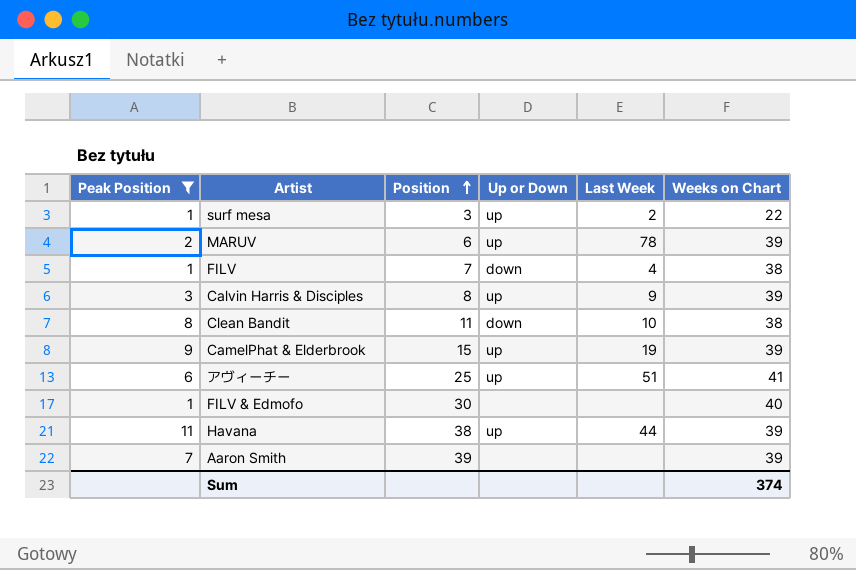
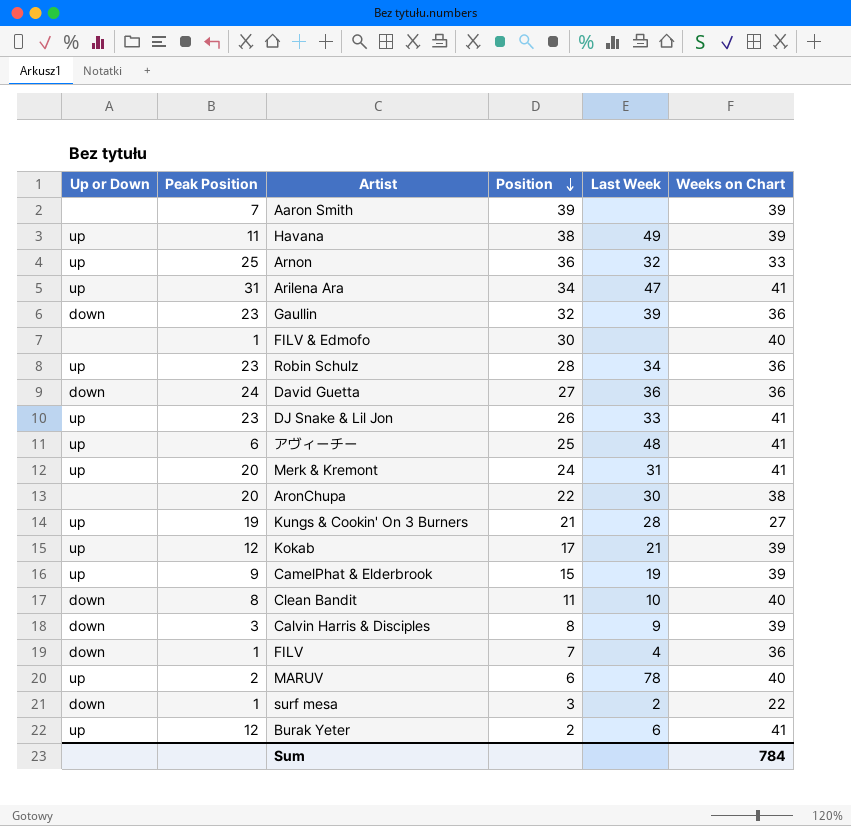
filter: Peak Position <= 11 -> none
row order: Position ascending -> Position descending
column Up or Down | position: 4 -> 1
Havana | Last Week: 44 -> 49
アヴィーチー | Last Week: 51 -> 48
Clean Bandit | Weeks on Chart: 38 -> 40
Calvin Harris & Disciples | Up or Down: up -> down
FILV | Weeks on Chart: 38 -> 36
MARUV | Weeks on Chart: 39 -> 40
surf mesa | Up or Down: up -> down
Sum | Weeks on Chart: 374 -> 784

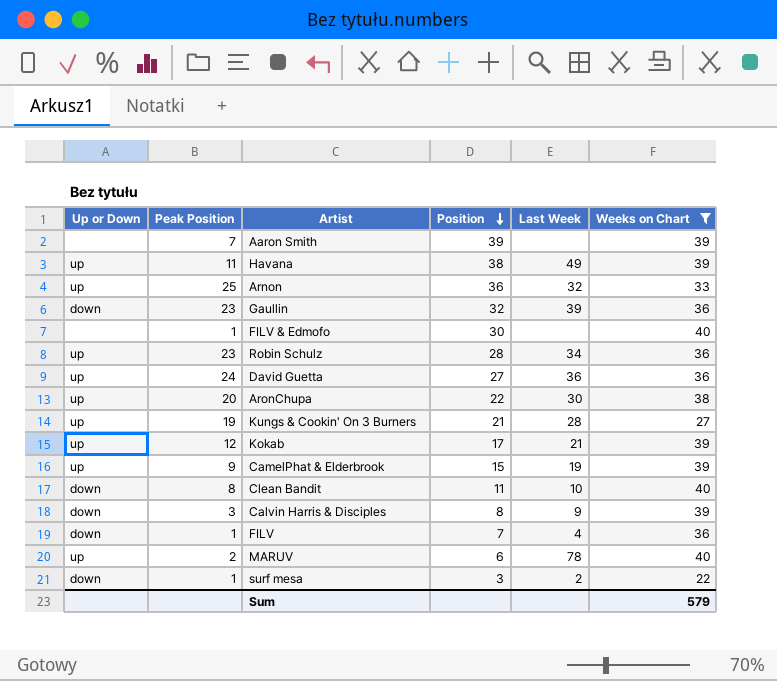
filter: none -> Weeks on Chart != 41
David Guetta | Up or Down: down -> up
AronChupa | Up or Down: none -> up
Sum | Weeks on Chart: 784 -> 579

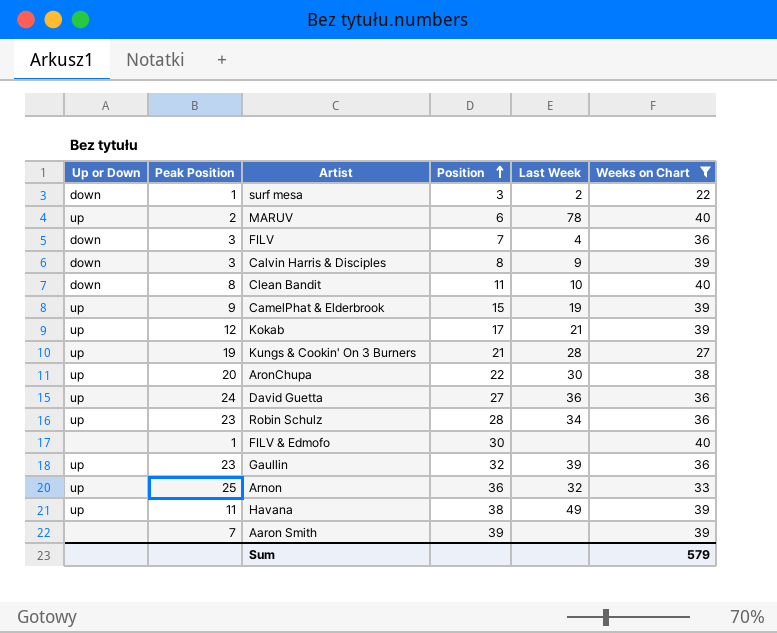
row order: Position descending -> Position ascending
FILV | Peak Position: 1 -> 3
Gaullin | Up or Down: down -> up

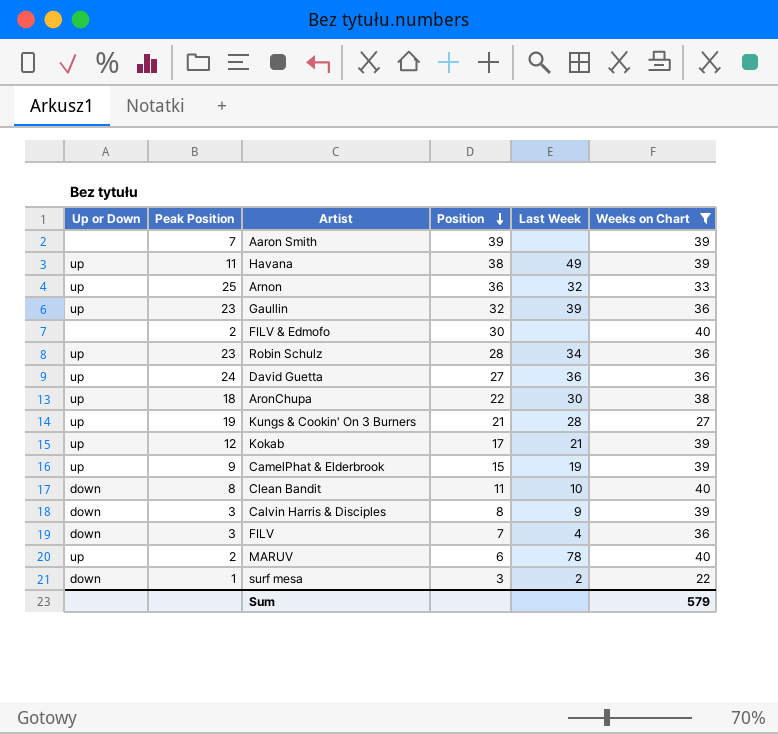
row order: Position ascending -> Position descending
FILV & Edmofo | Peak Position: 1 -> 2
AronChupa | Peak Position: 20 -> 18

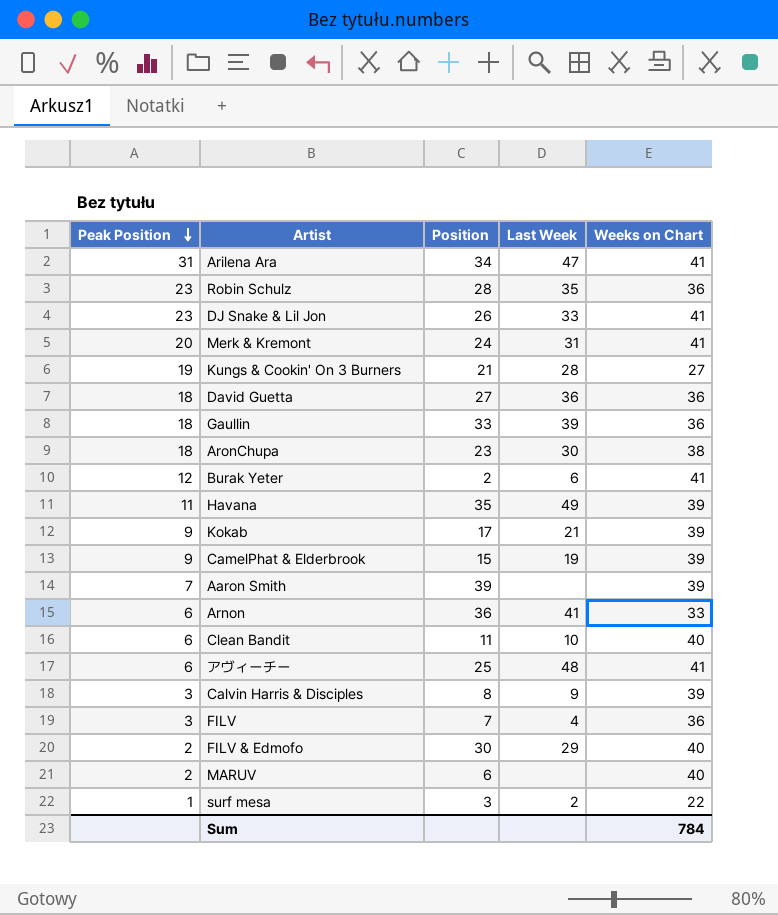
filter: Weeks on Chart != 41 -> none
row order: Position descending -> Peak Position descending
column Up or Down | position: 1 -> none
Robin Schulz | Last Week: 34 -> 35
David Guetta | Peak Position: 24 -> 18
Gaullin | Peak Position: 23 -> 18
Gaullin | Position: 32 -> 33
AronChupa | Position: 22 -> 23
Havana | Position: 38 -> 35
Kokab | Peak Position: 12 -> 9
Arnon | Peak Position: 25 -> 6
Arnon | Last Week: 32 -> 41
Clean Bandit | Peak Position: 8 -> 6
FILV & Edmofo | Last Week: none -> 29
MARUV | Last Week: 78 -> none
Sum | Weeks on Chart: 579 -> 784

